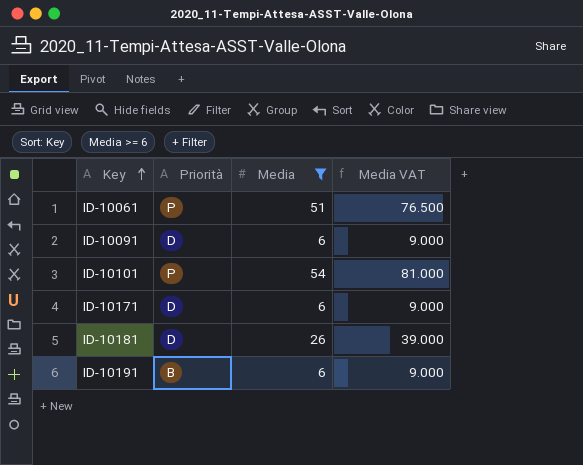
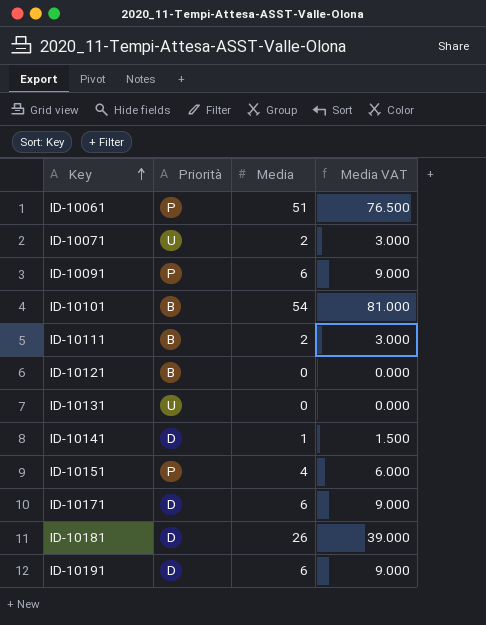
filter: Media >= 6 -> none
ID-10091 | Priorità: D -> P
ID-10101 | Priorità: P -> B
ID-10191 | Priorità: B -> D

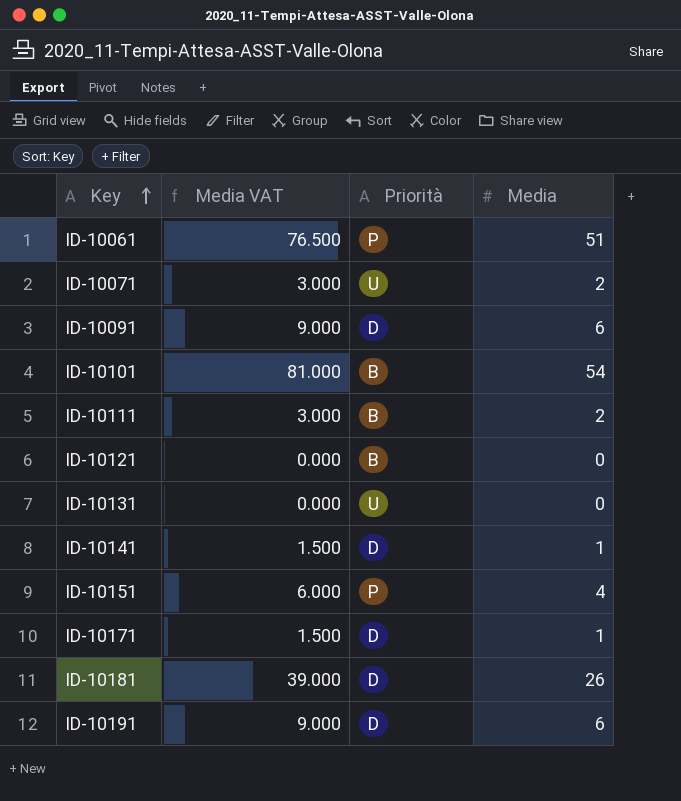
column Media VAT | position: 4 -> 2
ID-10091 | Priorità: P -> D
ID-10171 | Media VAT: 9.000 -> 1.500
ID-10171 | Media: 6 -> 1

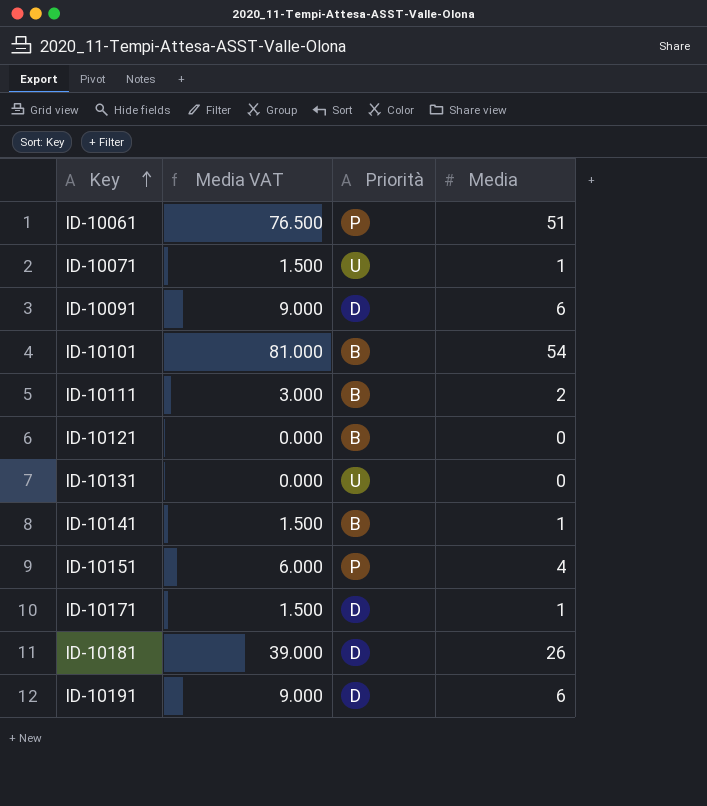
ID-10071 | Media VAT: 3.000 -> 1.500
ID-10071 | Media: 2 -> 1
ID-10141 | Priorità: D -> B

